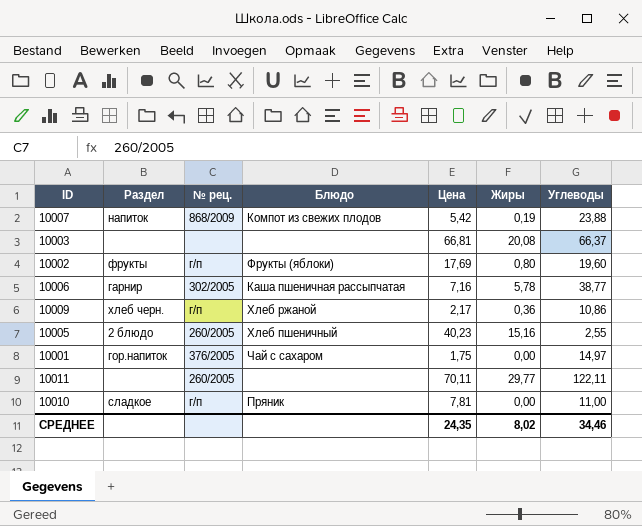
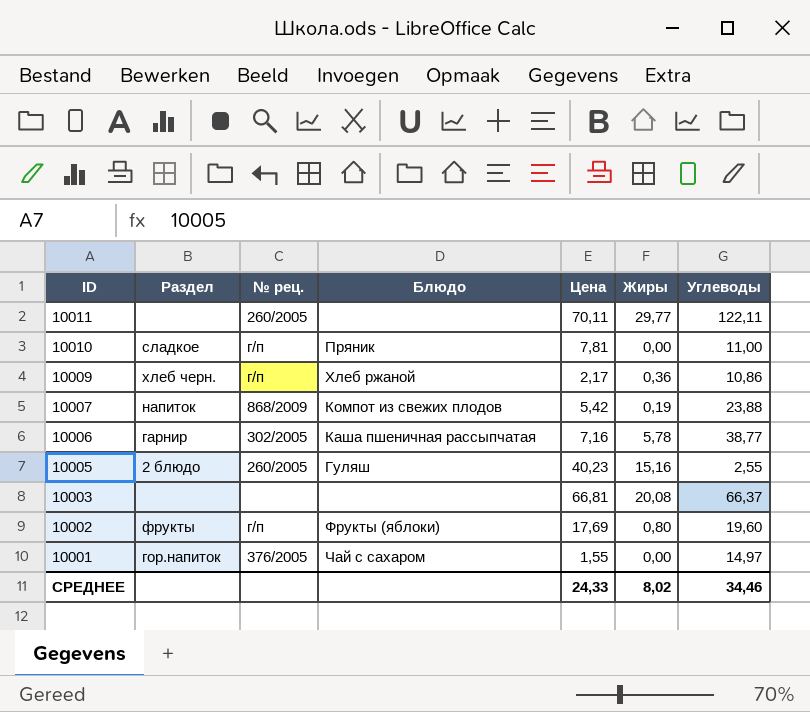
row order: none -> ID descending
10005 | Блюдо: Хлеб пшеничный -> Гуляш
10001 | Цена: 1,75 -> 1,55
СРЕДНЕЕ | Цена: 24,35 -> 24,33

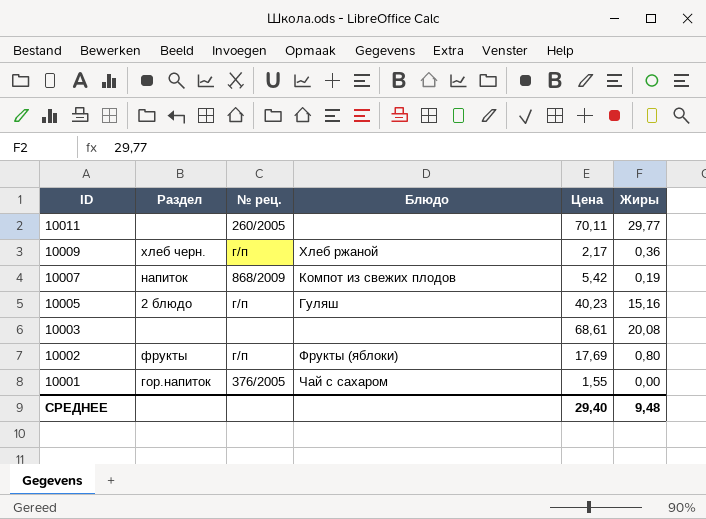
column Углеводы | position: 7 -> none
row 10010: сладкое | г/п | Пряник | 7,81 | 0,00 | 11,00 -> none
row 10006: гарнир | 302/2005 | Каша пшеничная рассыпчатая | 7,16 | 5,78 | 38,77 -> none
10005 | № рец.: 260/2005 -> г/п
10003 | Цена: 66,81 -> 68,61
СРЕДНЕЕ | Цена: 24,33 -> 29,40
СРЕДНЕЕ | Жиры: 8,02 -> 9,48

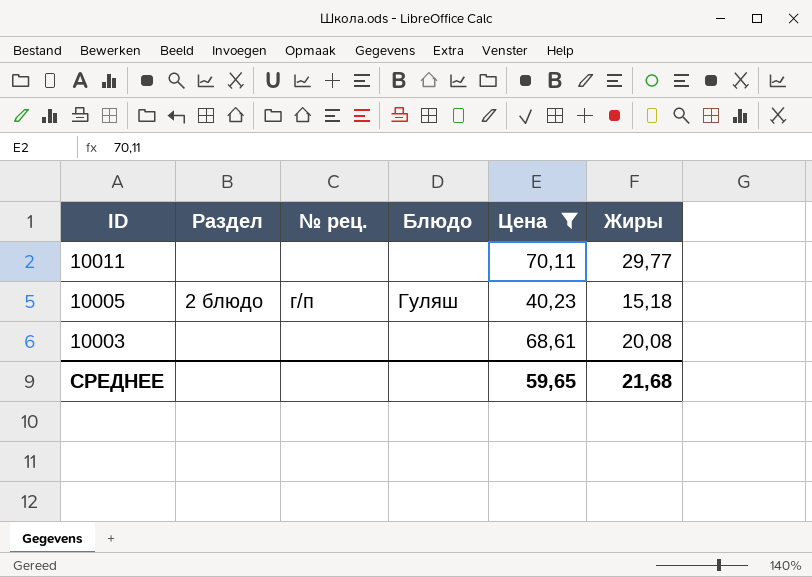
filter: none -> Цена >= 40,23
10011 | № рец.: 260/2005 -> none
10005 | Жиры: 15,16 -> 15,18
СРЕДНЕЕ | Цена: 29,40 -> 59,65
СРЕДНЕЕ | Жиры: 9,48 -> 21,68

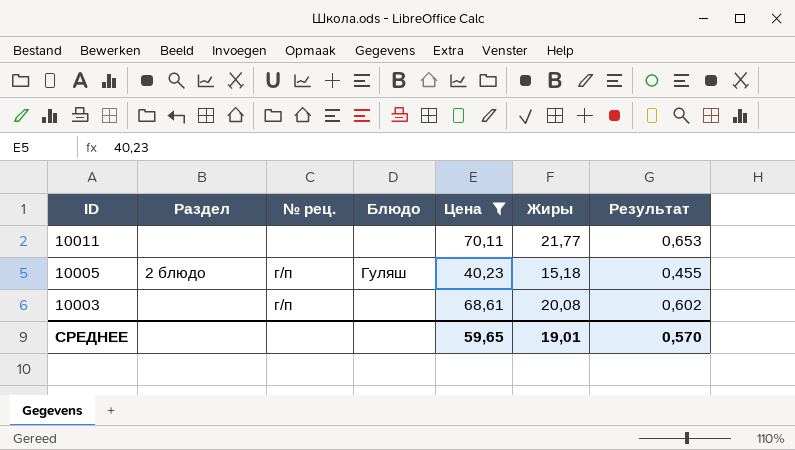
column Результат | formula: none -> [Жиры] * 0,03
10011 | Жиры: 29,77 -> 21,77
10003 | № рец.: none -> г/п
СРЕДНЕЕ | Жиры: 21,68 -> 19,01

